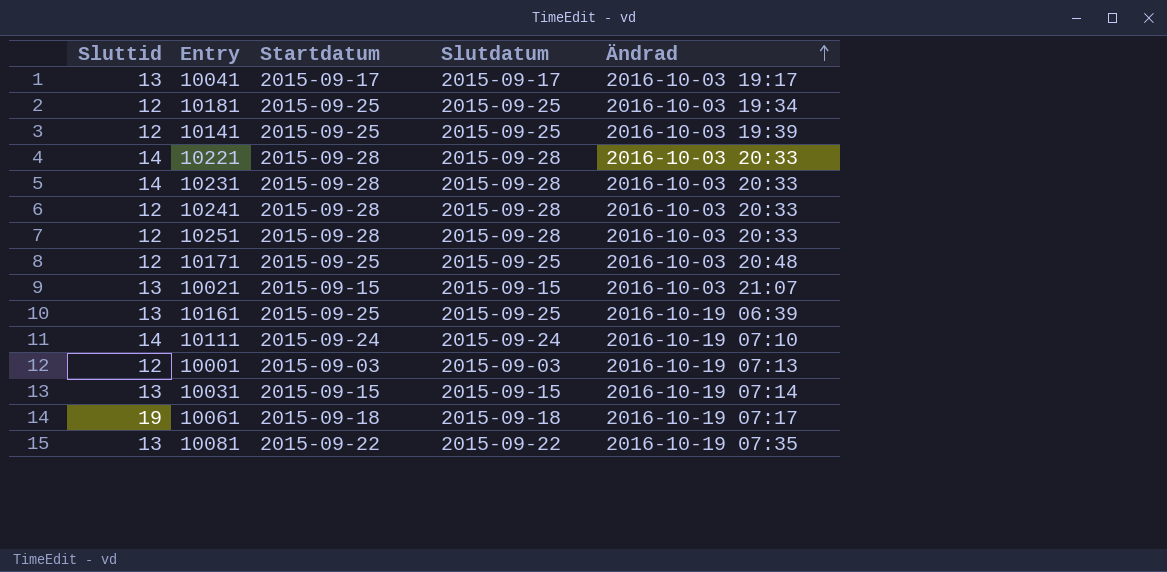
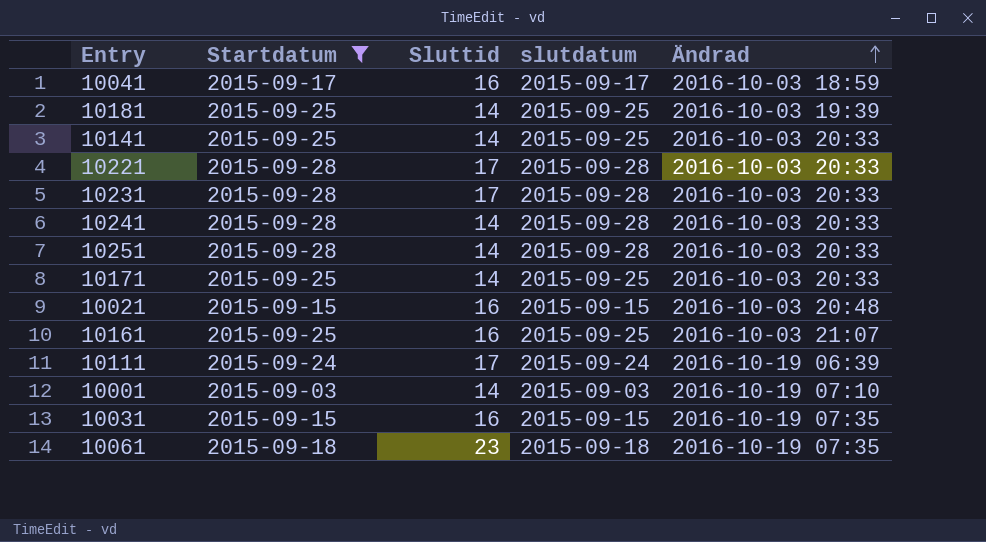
filter: none -> Startdatum != 2015-09-22
column Sluttid | position: 1 -> 3
column name: Slutdatum -> slutdatum
10041 | Sluttid: 13 -> 16
10041 | Ändrad: 2016-10-03 19:17 -> 2016-10-03 18:59
10181 | Sluttid: 12 -> 14
10181 | Ändrad: 2016-10-03 19:34 -> 2016-10-03 19:39
10141 | Sluttid: 12 -> 14
10141 | Ändrad: 2016-10-03 19:39 -> 2016-10-03 20:33
10221 | Sluttid: 14 -> 17
10231 | Sluttid: 14 -> 17
10241 | Sluttid: 12 -> 14
10251 | Sluttid: 12 -> 14
10171 | Sluttid: 12 -> 14
10171 | Ändrad: 2016-10-03 20:48 -> 2016-10-03 20:33
10021 | Sluttid: 13 -> 16
10021 | Ändrad: 2016-10-03 21:07 -> 2016-10-03 20:48
10161 | Sluttid: 13 -> 16
10161 | Ändrad: 2016-10-19 06:39 -> 2016-10-03 21:07
10111 | Sluttid: 14 -> 17
10111 | Ändrad: 2016-10-19 07:10 -> 2016-10-19 06:39
10001 | Sluttid: 12 -> 14
10001 | Ändrad: 2016-10-19 07:13 -> 2016-10-19 07:10
10031 | Sluttid: 13 -> 16
10031 | Ändrad: 2016-10-19 07:14 -> 2016-10-19 07:35
10061 | Sluttid: 19 -> 23
10061 | Ändrad: 2016-10-19 07:17 -> 2016-10-19 07:35

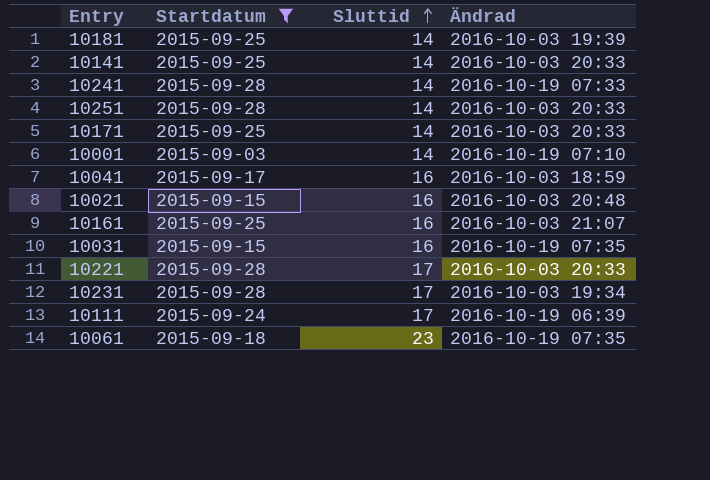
row order: Ändrad ascending -> Sluttid ascending
column slutdatum | position: 4 -> none
10241 | Ändrad: 2016-10-03 20:33 -> 2016-10-19 07:33
10231 | Ändrad: 2016-10-03 20:33 -> 2016-10-03 19:34

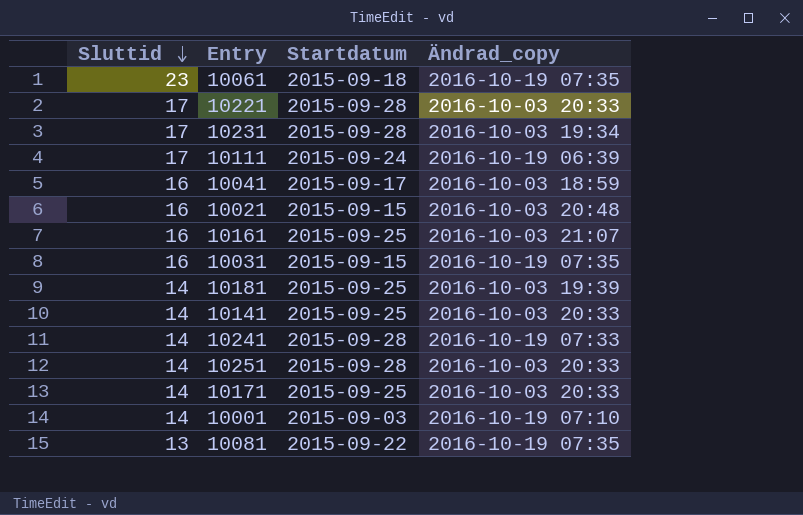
filter: Startdatum != 2015-09-22 -> none
row order: Sluttid ascending -> Sluttid descending
column Sluttid | position: 3 -> 1
column name: Ändrad -> Ändrad_copy

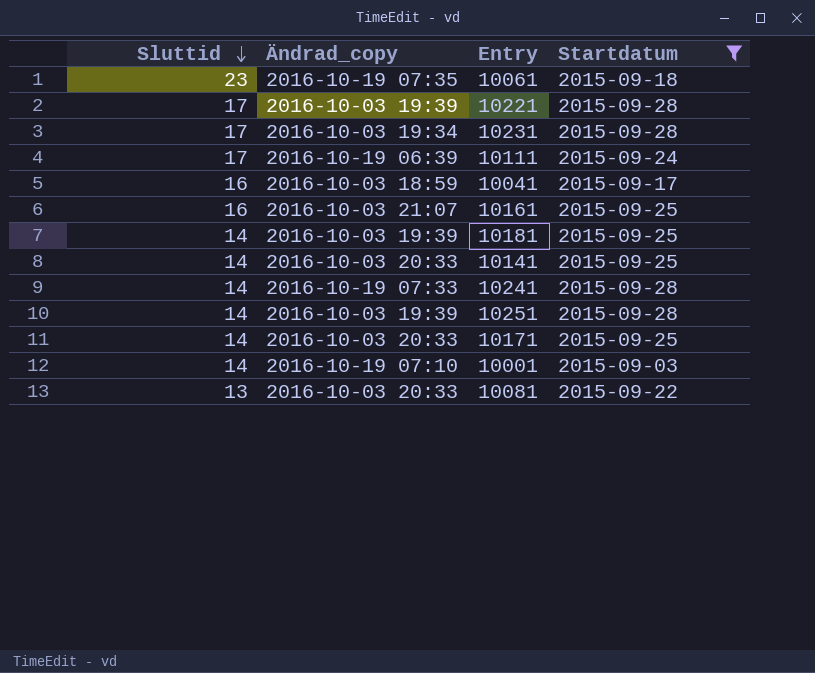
filter: none -> Startdatum != 2015-09-15
column Ändrad_copy | position: 4 -> 2
10221 | Ändrad_copy: 2016-10-03 20:33 -> 2016-10-03 19:39
10251 | Ändrad_copy: 2016-10-03 20:33 -> 2016-10-03 19:39
10081 | Ändrad_copy: 2016-10-19 07:35 -> 2016-10-03 20:33

